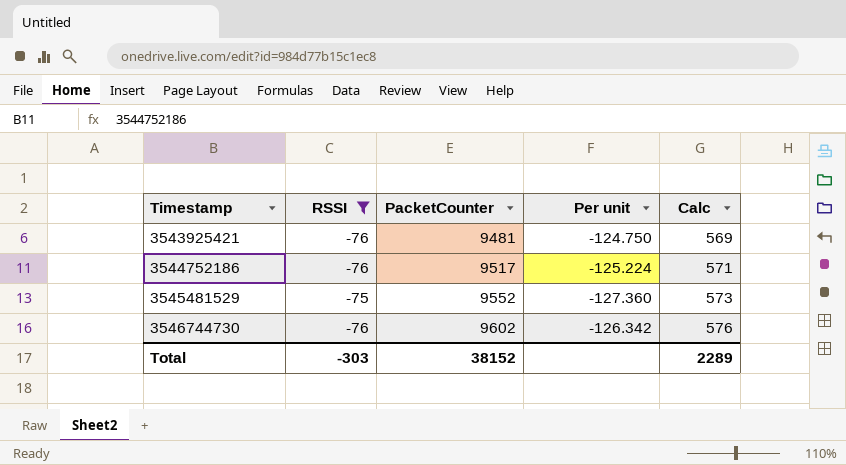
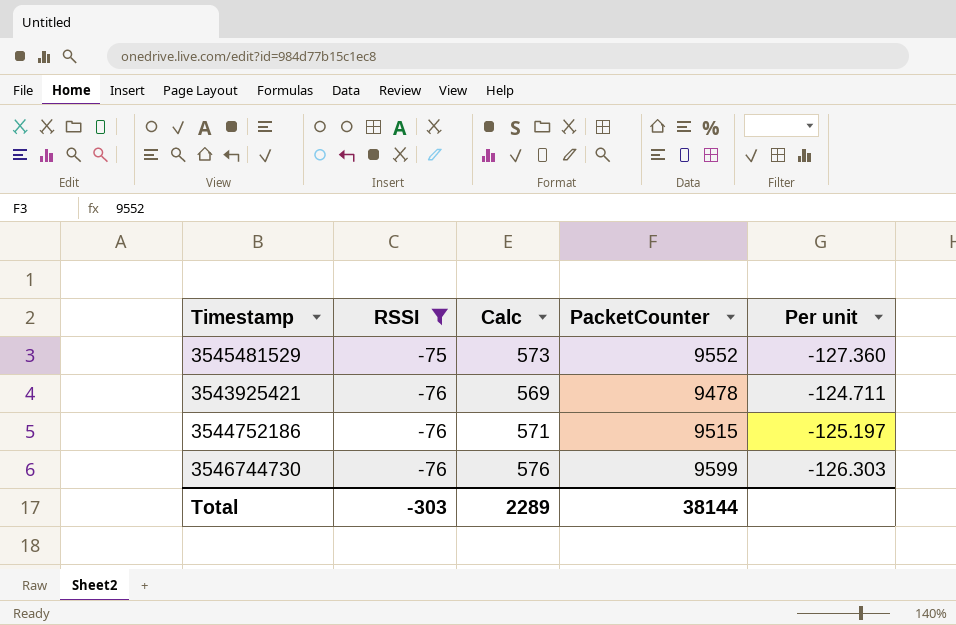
row order: Timestamp ascending -> RSSI descending
column Calc | position: 5 -> 3
3543925421 | PacketCounter: 9481 -> 9478
3543925421 | Per unit: -124.750 -> -124.711
3544752186 | PacketCounter: 9517 -> 9515
3544752186 | Per unit: -125.224 -> -125.197
3546744730 | PacketCounter: 9602 -> 9599
3546744730 | Per unit: -126.342 -> -126.303
Total | PacketCounter: 38152 -> 38144

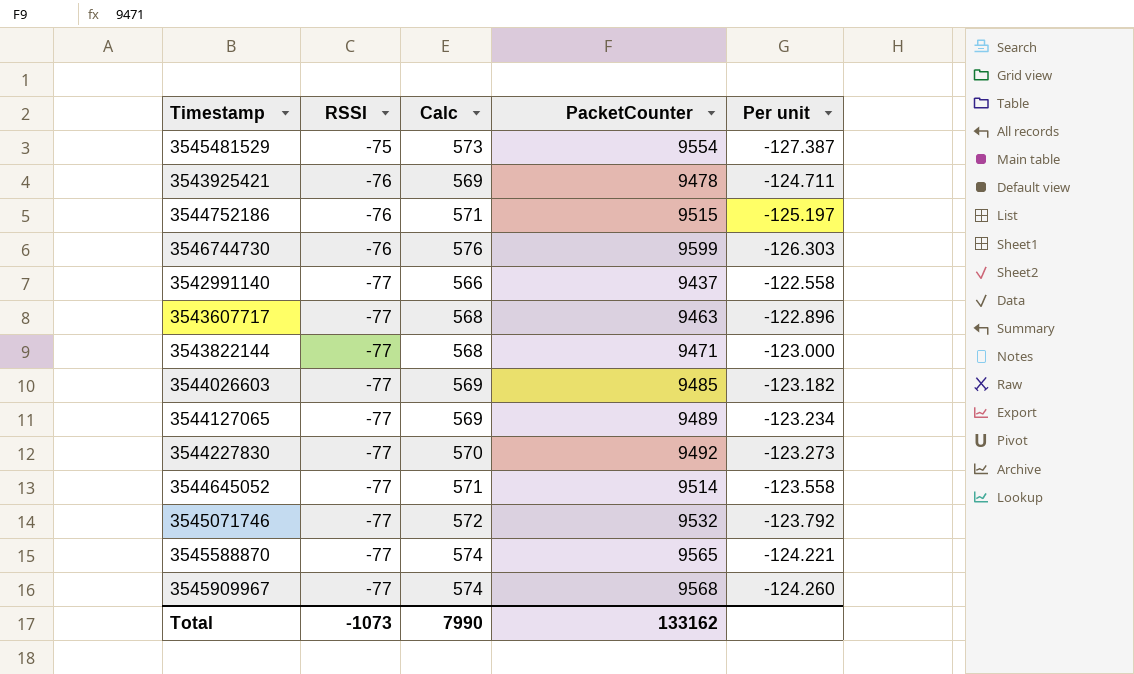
filter: RSSI != -77 -> none
3545481529 | PacketCounter: 9552 -> 9554
3545481529 | Per unit: -127.360 -> -127.387
Total | RSSI: -303 -> -1073
Total | Calc: 2289 -> 7990
Total | PacketCounter: 38144 -> 133162

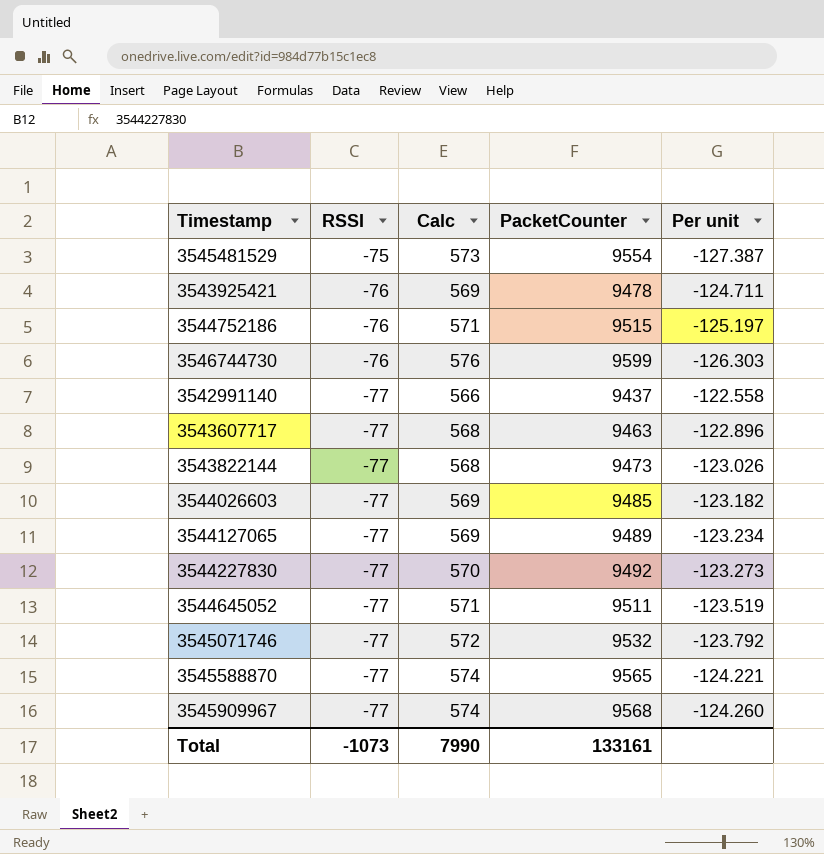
3543822144 | PacketCounter: 9471 -> 9473
3543822144 | Per unit: -123.000 -> -123.026
3544645052 | PacketCounter: 9514 -> 9511
3544645052 | Per unit: -123.558 -> -123.519
Total | PacketCounter: 133162 -> 133161

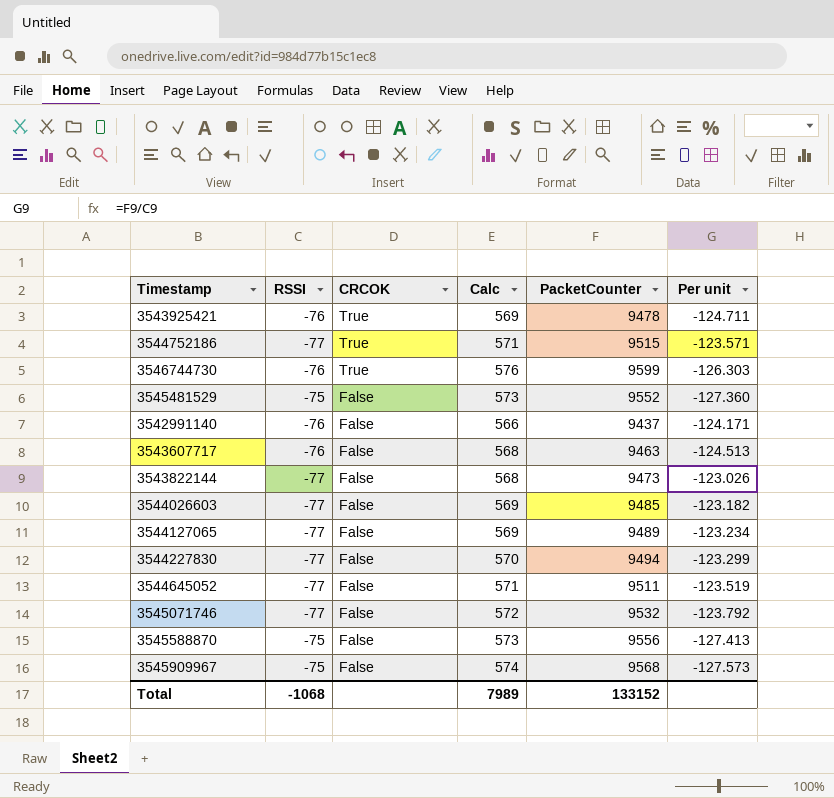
row order: RSSI descending -> CRCOK descending
column CRCOK | position: none -> 3
3544752186 | RSSI: -76 -> -77
3544752186 | Per unit: -125.197 -> -123.571
3545481529 | PacketCounter: 9554 -> 9552
3545481529 | Per unit: -127.387 -> -127.360
3542991140 | RSSI: -77 -> -76
3542991140 | Per unit: -122.558 -> -124.171
3543607717 | RSSI: -77 -> -76
3543607717 | Per unit: -122.896 -> -124.513
3544227830 | PacketCounter: 9492 -> 9494
3544227830 | Per unit: -123.273 -> -123.299
3545588870 | RSSI: -77 -> -75
3545588870 | Calc: 574 -> 573
3545588870 | PacketCounter: 9565 -> 9556
3545588870 | Per unit: -124.221 -> -127.413
3545909967 | RSSI: -77 -> -75
3545909967 | Per unit: -124.260 -> -127.573
Total | RSSI: -1073 -> -1068
Total | Calc: 7990 -> 7989
Total | PacketCounter: 133161 -> 133152

